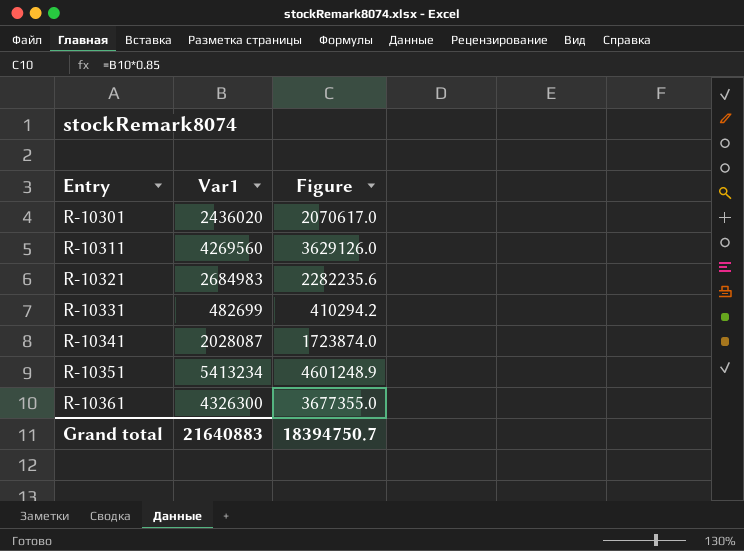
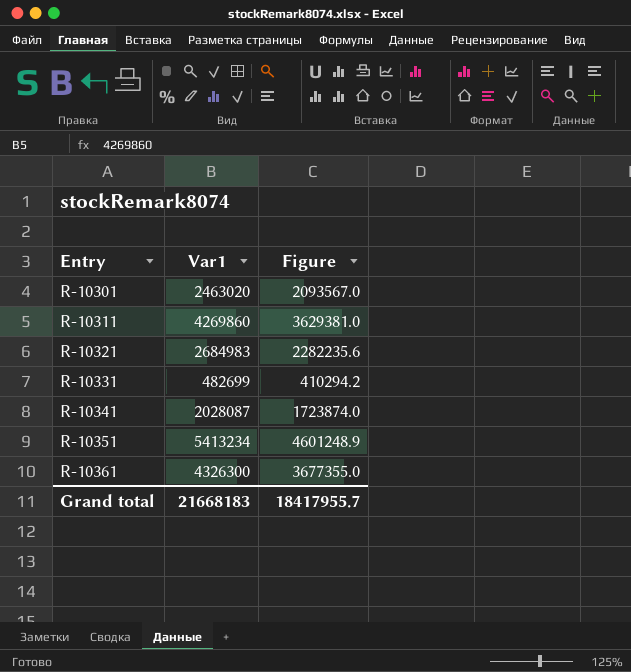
R-10301 | Var1: 2436020 -> 2463020
R-10301 | Figure: 2070617.0 -> 2093567.0
R-10311 | Var1: 4269560 -> 4269860
R-10311 | Figure: 3629126.0 -> 3629381.0
Grand total | Var1: 21640883 -> 21668183
Grand total | Figure: 18394750.7 -> 18417955.7

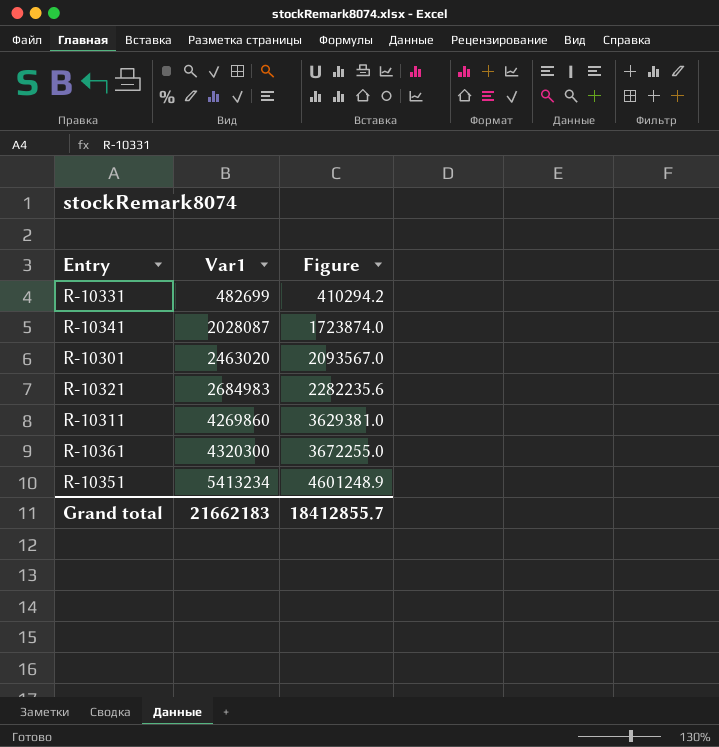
row order: Entry ascending -> Var1 ascending
R-10361 | Var1: 4326300 -> 4320300
R-10361 | Figure: 3677355.0 -> 3672255.0
Grand total | Var1: 21668183 -> 21662183
Grand total | Figure: 18417955.7 -> 18412855.7

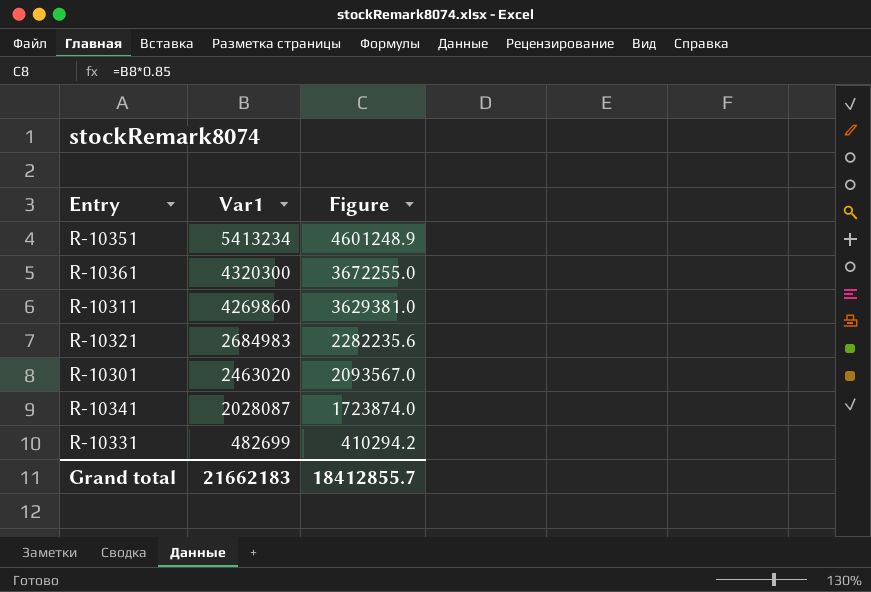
row order: Var1 ascending -> Var1 descending

